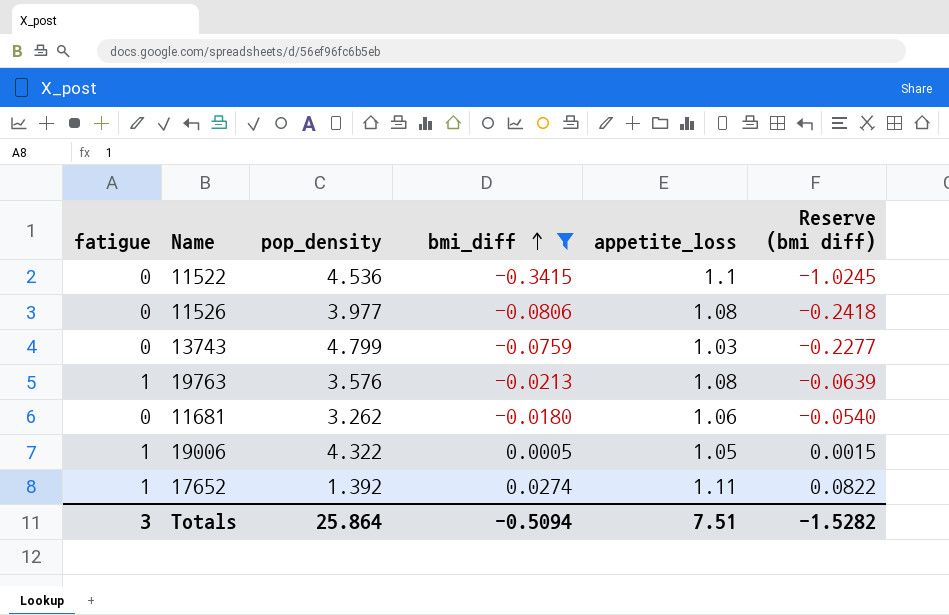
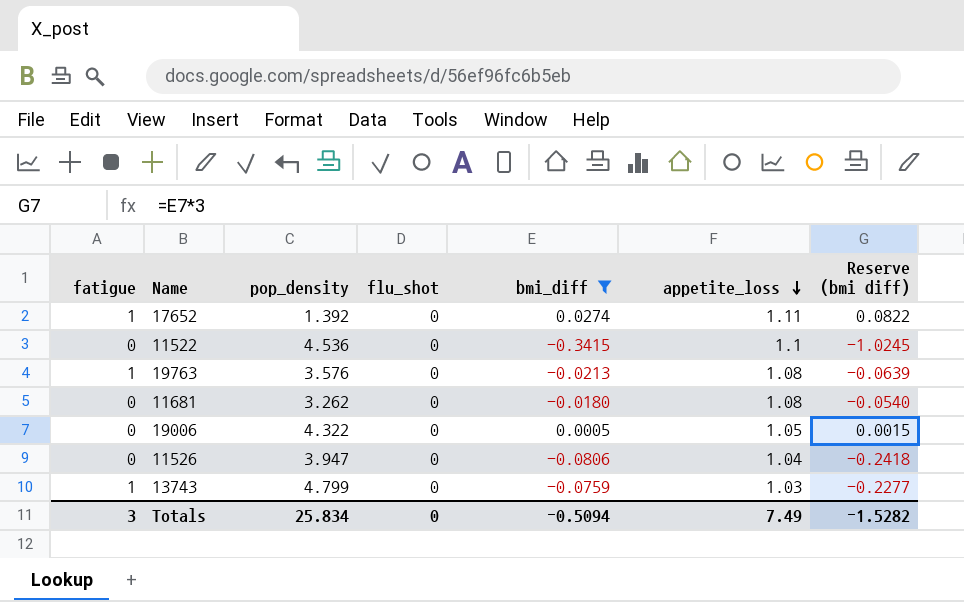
row order: bmi_diff ascending -> appetite_loss descending
column flu_shot | position: none -> 4
11681 | appetite_loss: 1.06 -> 1.08
19006 | fatigue: 1 -> 0
11526 | pop_density: 3.977 -> 3.947
11526 | appetite_loss: 1.08 -> 1.04
13743 | fatigue: 0 -> 1
Totals | pop_density: 25.864 -> 25.834
Totals | appetite_loss: 7.51 -> 7.49

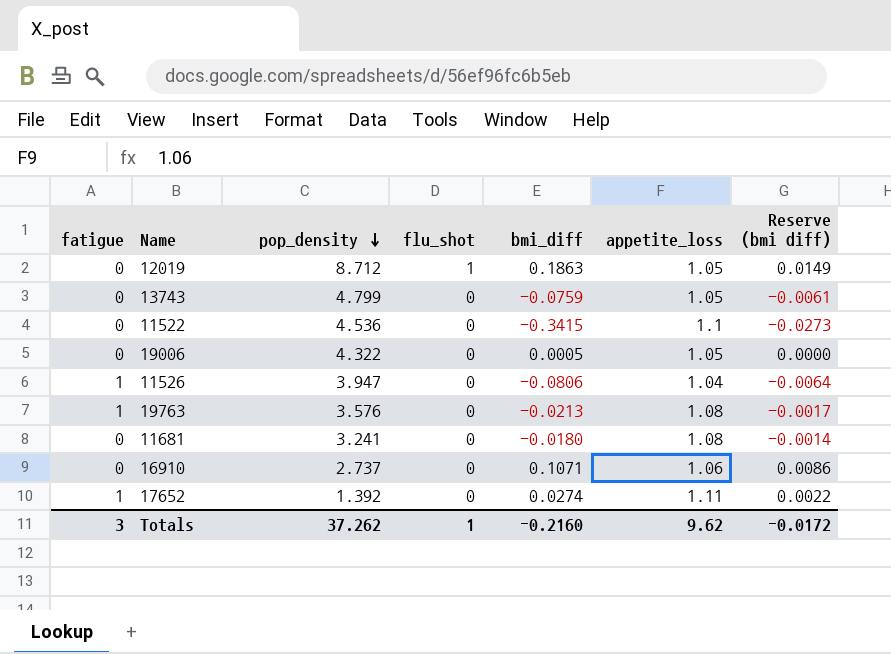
filter: bmi_diff <= 0.0274 -> none
row order: appetite_loss descending -> pop_density descending
column Reserve (bmi diff) | formula: [bmi_diff] * 3 -> [bmi_diff] * 0.08
13743 | fatigue: 1 -> 0
13743 | appetite_loss: 1.03 -> 1.05
11526 | fatigue: 0 -> 1
11681 | pop_density: 3.262 -> 3.241
Totals | pop_density: 25.834 -> 37.262
Totals | flu_shot: 0 -> 1
Totals | bmi_diff: -0.5094 -> -0.2160
Totals | appetite_loss: 7.49 -> 9.62
Totals | Reserve (bmi diff): -1.5282 -> -0.0172

